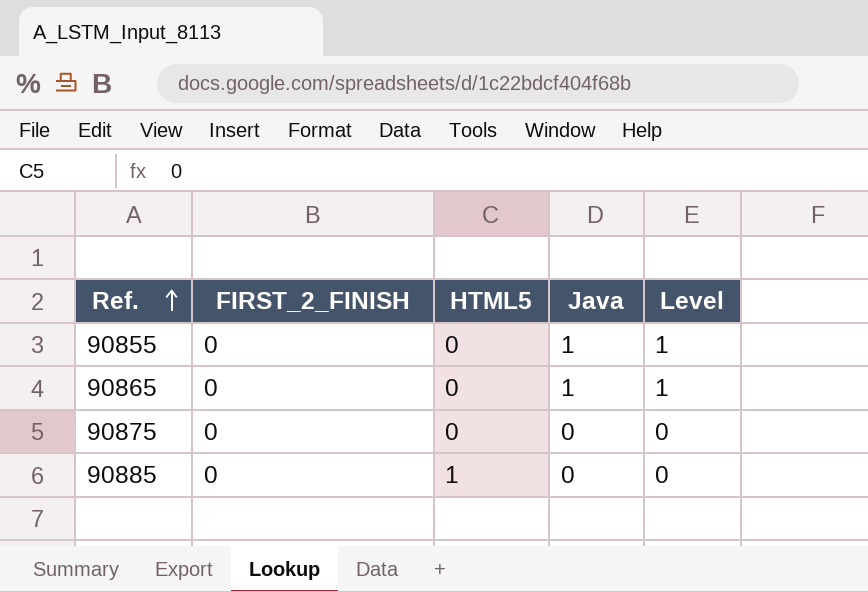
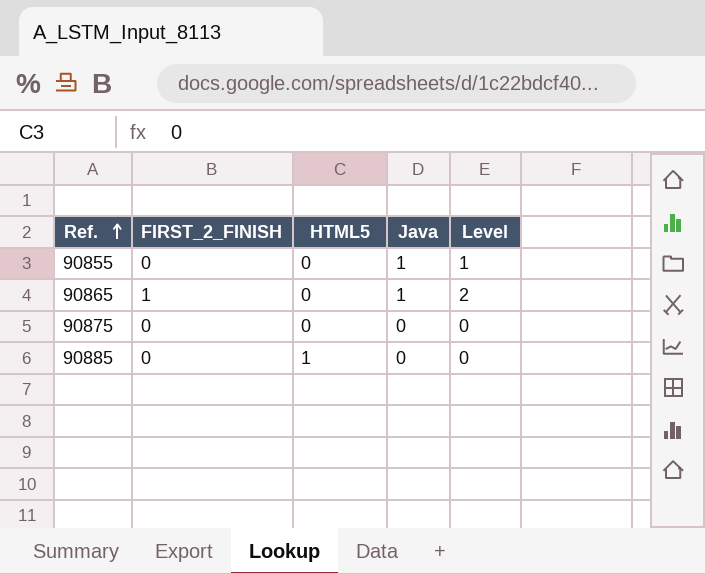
90865 | FIRST_2_FINISH: 0 -> 1
90865 | Level: 1 -> 2

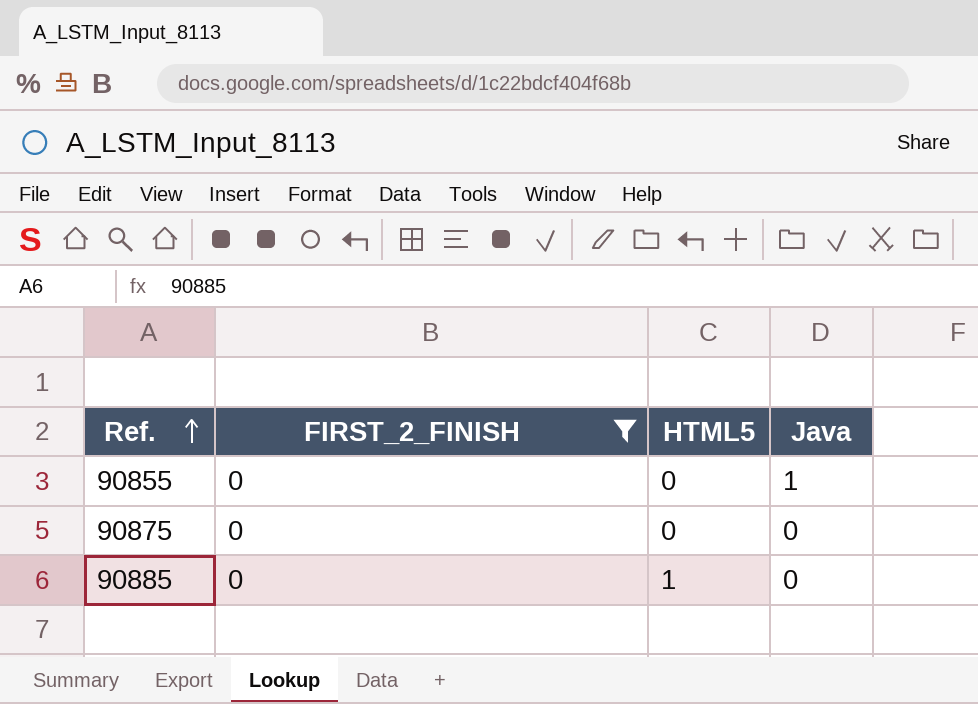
filter: none -> FIRST_2_FINISH = 0
column Level | formula: [FIRST_2_FINISH] + [Java] -> none

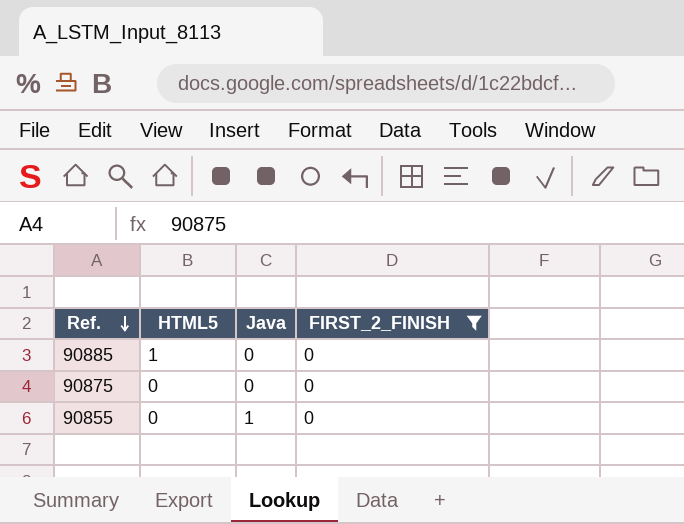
row order: Ref. ascending -> Ref. descending
column FIRST_2_FINISH | position: 2 -> 4

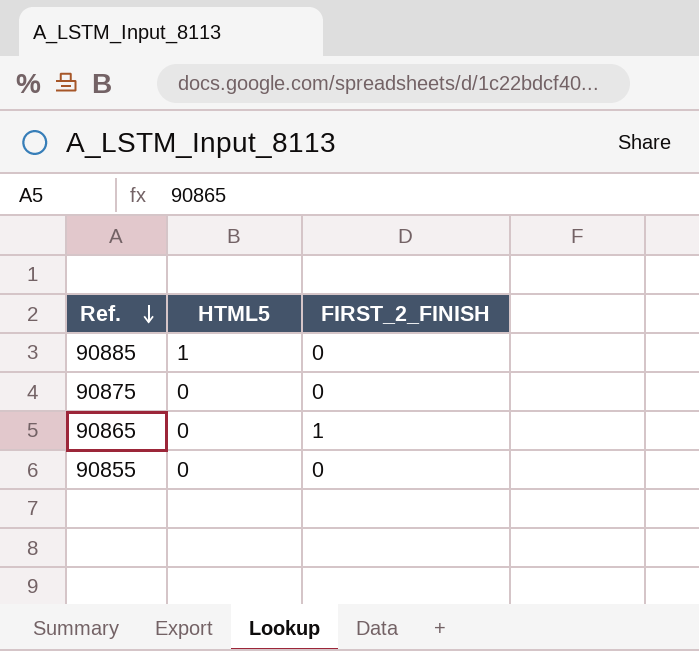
filter: FIRST_2_FINISH = 0 -> none
column Java | position: 3 -> none

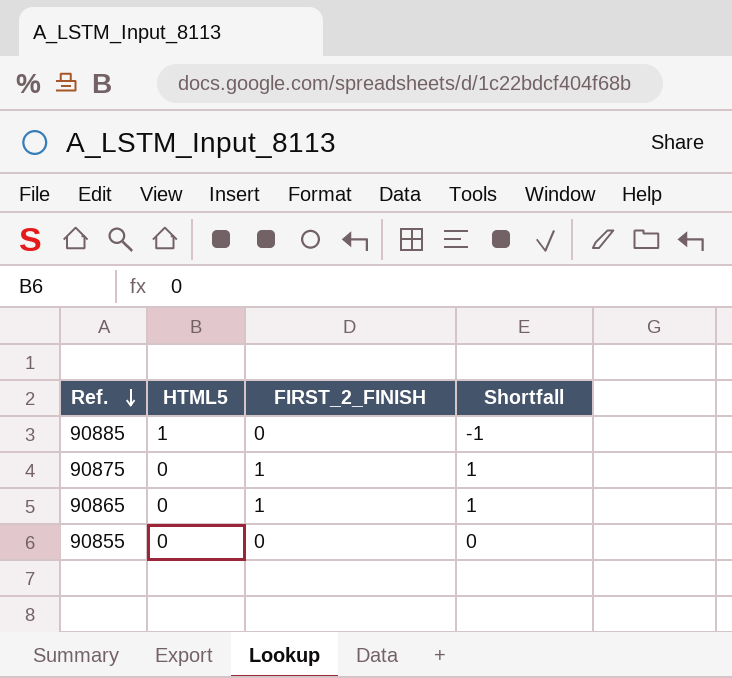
column Shortfall | formula: none -> [FIRST_2_FINISH] - [HTML5]
90875 | FIRST_2_FINISH: 0 -> 1

